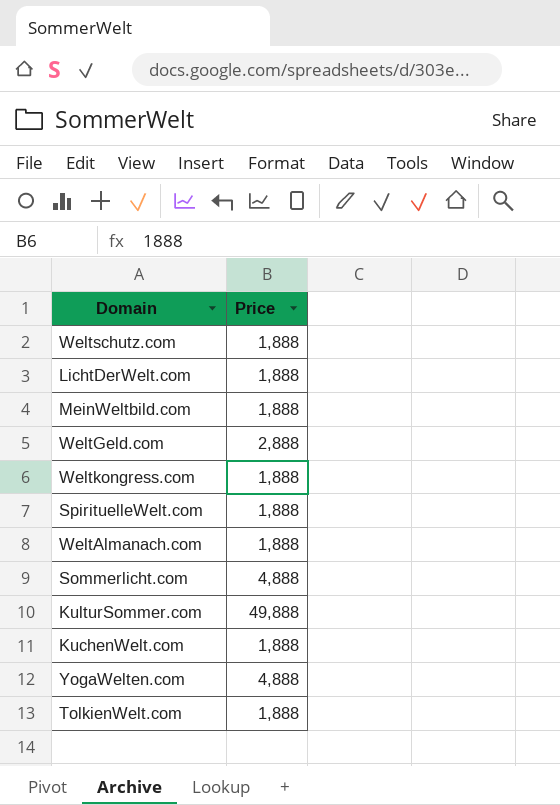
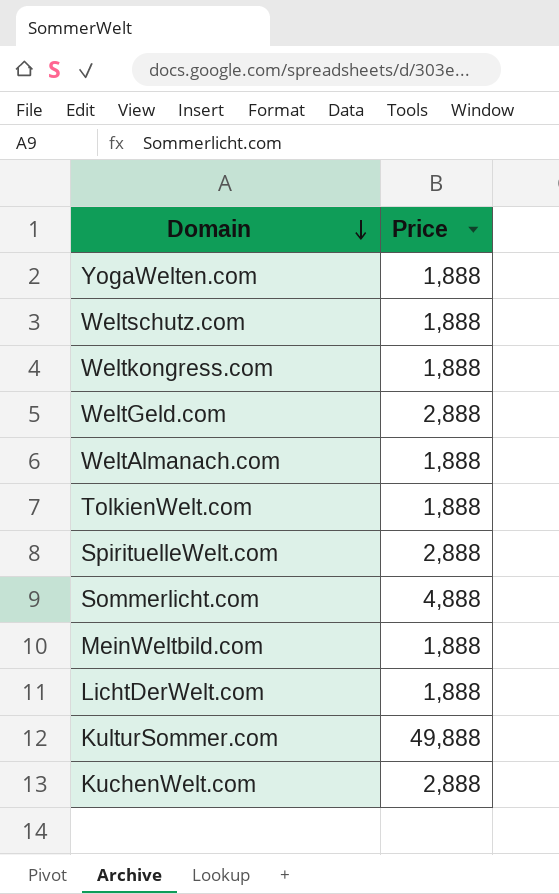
row order: none -> Domain descending
YogaWelten.com | Price: 4,888 -> 1,888
SpirituelleWelt.com | Price: 1,888 -> 2,888
KuchenWelt.com | Price: 1,888 -> 2,888

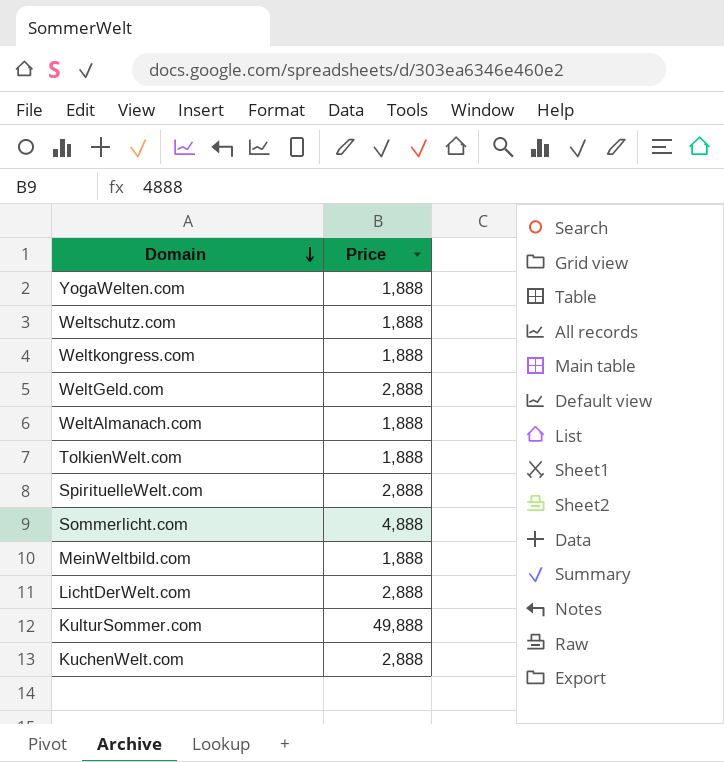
LichtDerWelt.com | Price: 1,888 -> 2,888

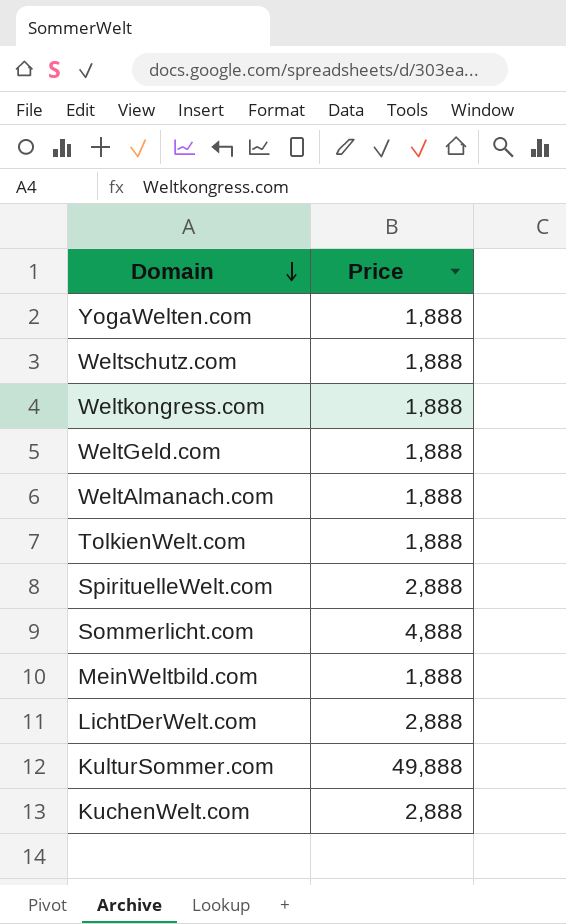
WeltGeld.com | Price: 2,888 -> 1,888

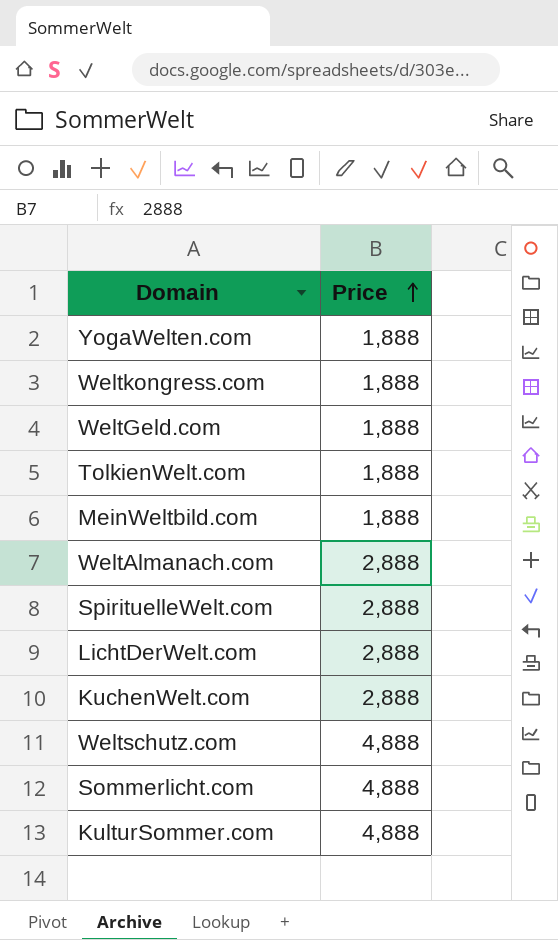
row order: Domain descending -> Price ascending
WeltAlmanach.com | Price: 1,888 -> 2,888
Weltschutz.com | Price: 1,888 -> 4,888
KulturSommer.com | Price: 49,888 -> 4,888

